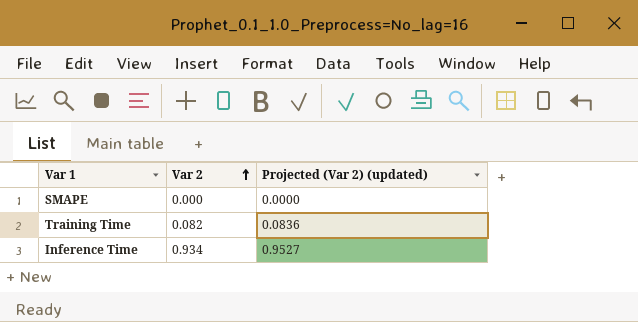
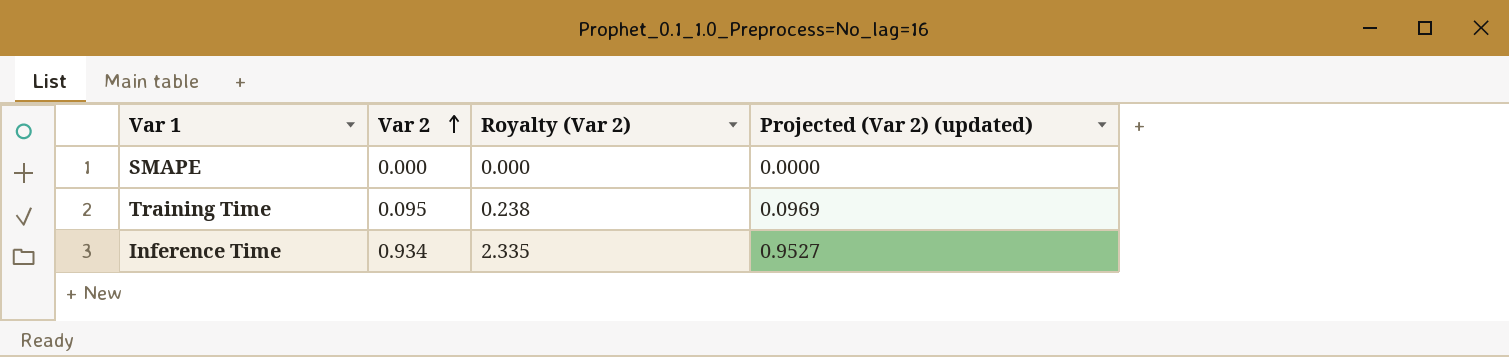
column Royalty (Var 2) | formula: none -> [Var 2] * 2.5
Training Time | Var 2: 0.082 -> 0.095
Training Time | Projected (Var 2) (updated): 0.0836 -> 0.0969

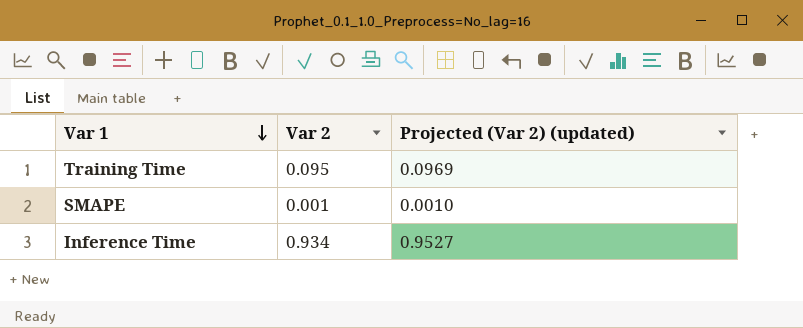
row order: Var 2 ascending -> Var 1 descending
column Royalty (Var 2) | formula: [Var 2] * 2.5 -> none
SMAPE | Var 2: 0.000 -> 0.001
SMAPE | Projected (Var 2) (updated): 0.0000 -> 0.0010

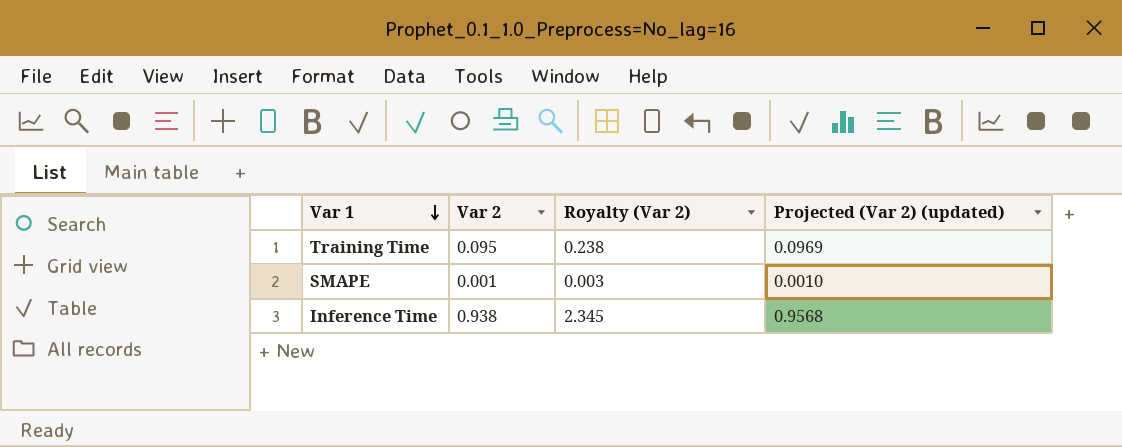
column Royalty (Var 2) | formula: none -> [Var 2] * 2.5
Inference Time | Var 2: 0.934 -> 0.938
Inference Time | Projected (Var 2) (updated): 0.9527 -> 0.9568

